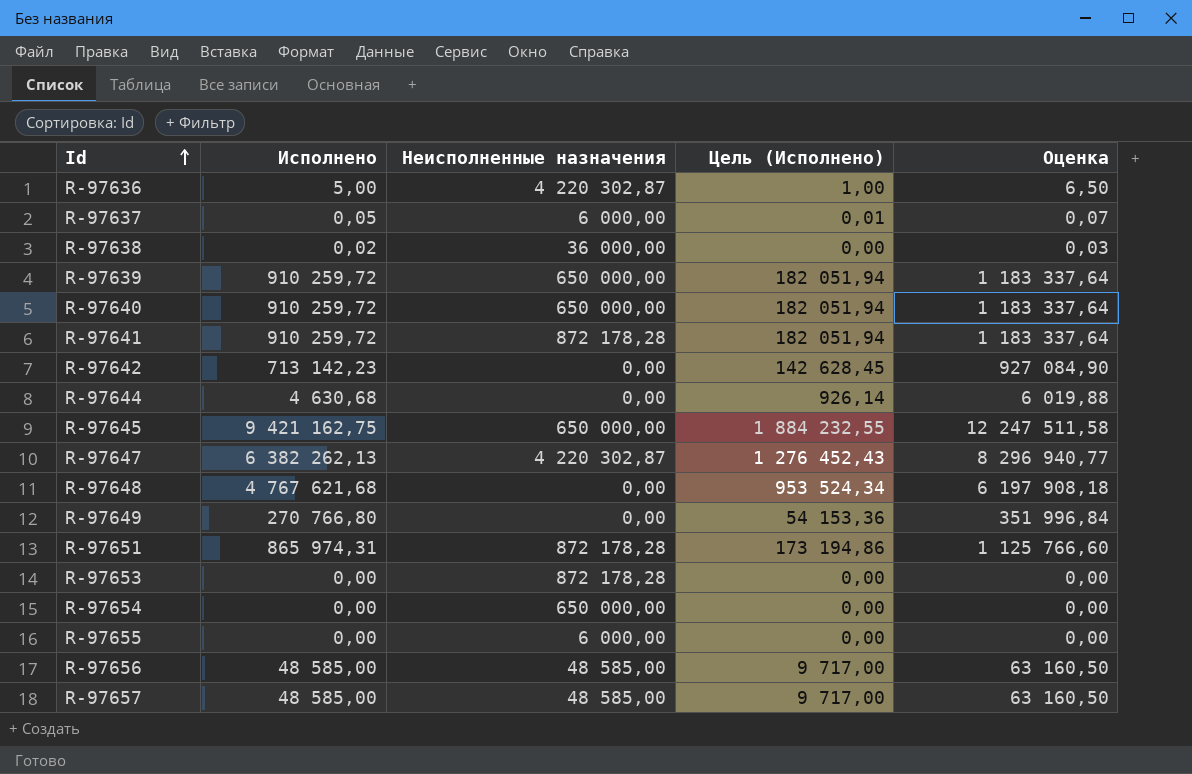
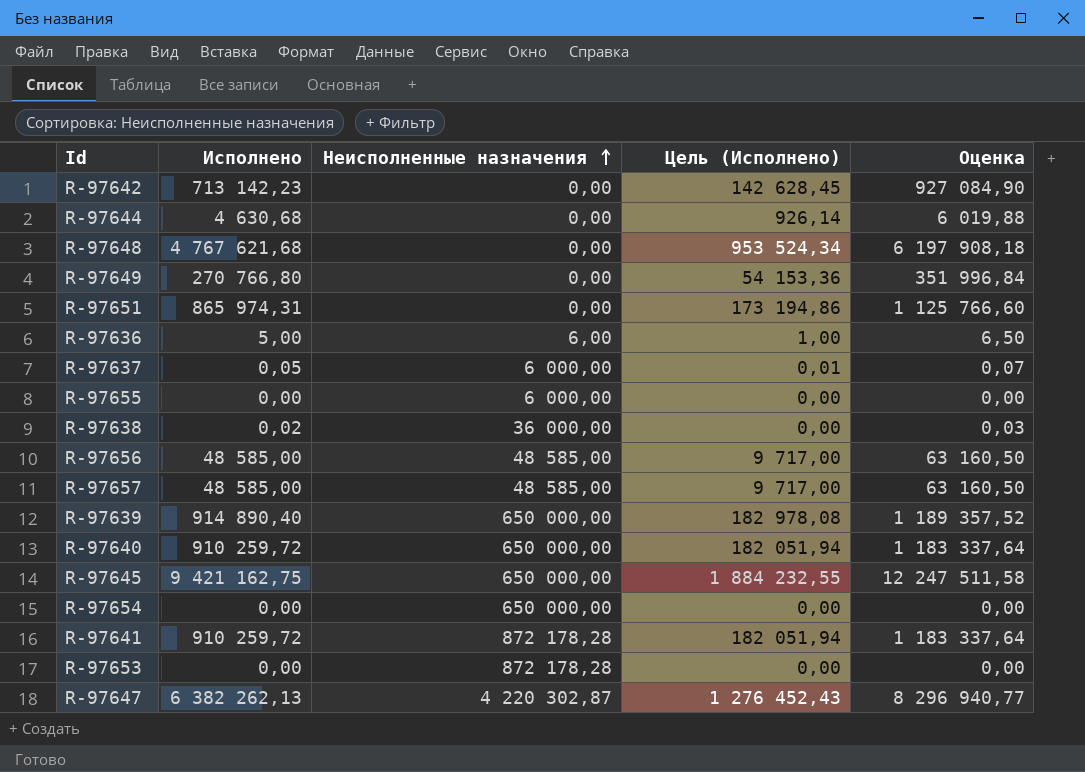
row order: Id ascending -> Неисполненные назначения ascending
R-97651 | Неисполненные назначения: 872 178,28 -> 0,00
R-97636 | Неисполненные назначения: 4 220 302,87 -> 6,00
R-97639 | Исполнено: 910 259,72 -> 914 890,40
R-97639 | Цель (Исполнено): 182 051,94 -> 182 978,08
R-97639 | Оценка: 1 183 337,64 -> 1 189 357,52

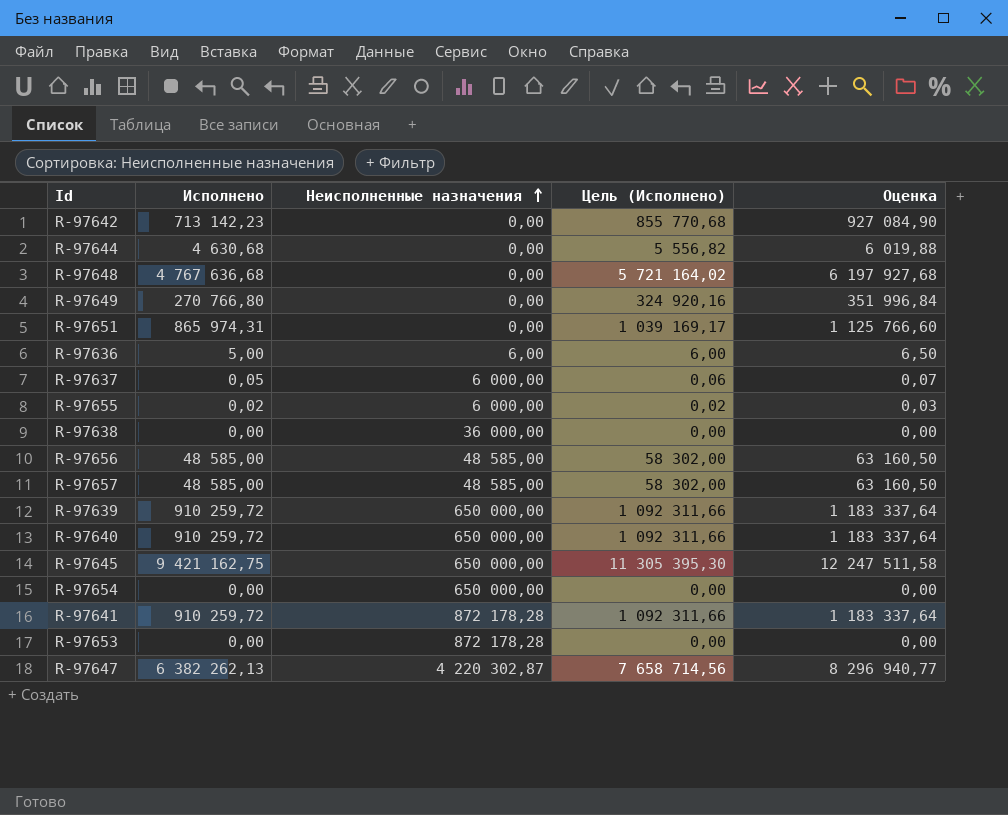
column Цель (Исполнено) | formula: [Исполнено] * 0,2 -> [Исполнено] * 1,2
R-97648 | Исполнено: 4 767 621,68 -> 4 767 636,68
R-97648 | Оценка: 6 197 908,18 -> 6 197 927,68
R-97655 | Исполнено: 0,00 -> 0,02
R-97655 | Оценка: 0,00 -> 0,03
R-97638 | Исполнено: 0,02 -> 0,00
R-97638 | Оценка: 0,03 -> 0,00
R-97639 | Исполнено: 914 890,40 -> 910 259,72
R-97639 | Оценка: 1 189 357,52 -> 1 183 337,64

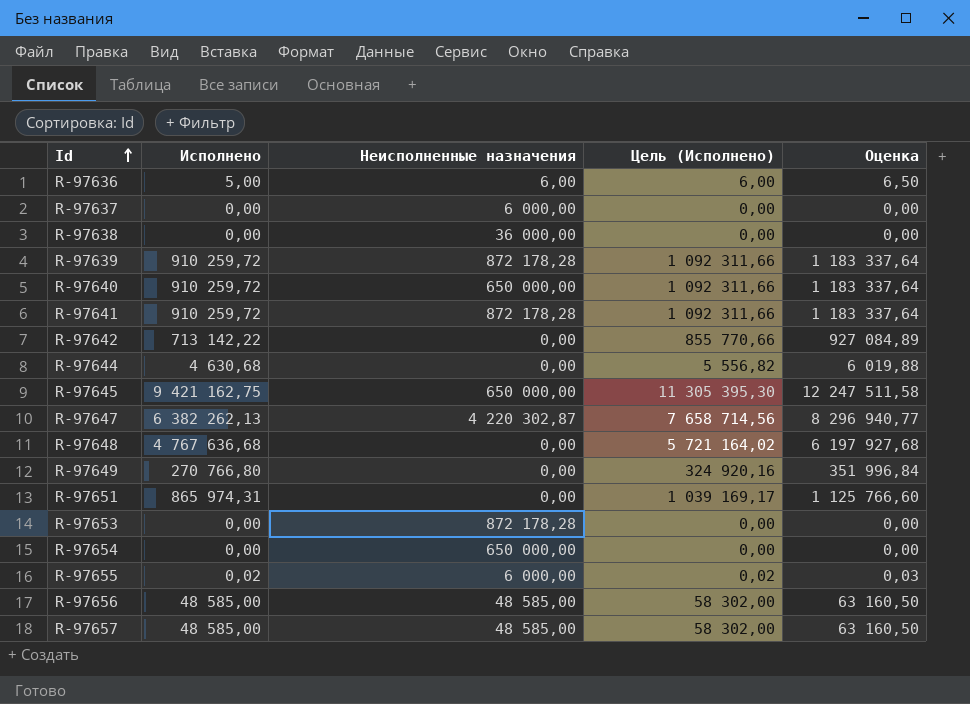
row order: Неисполненные назначения ascending -> Id ascending
R-97637 | Исполнено: 0,05 -> 0,00
R-97637 | Цель (Исполнено): 0,06 -> 0,00
R-97637 | Оценка: 0,07 -> 0,00
R-97639 | Неисполненные назначения: 650 000,00 -> 872 178,28
R-97642 | Исполнено: 713 142,23 -> 713 142,22
R-97642 | Цель (Исполнено): 855 770,68 -> 855 770,66
R-97642 | Оценка: 927 084,90 -> 927 084,89

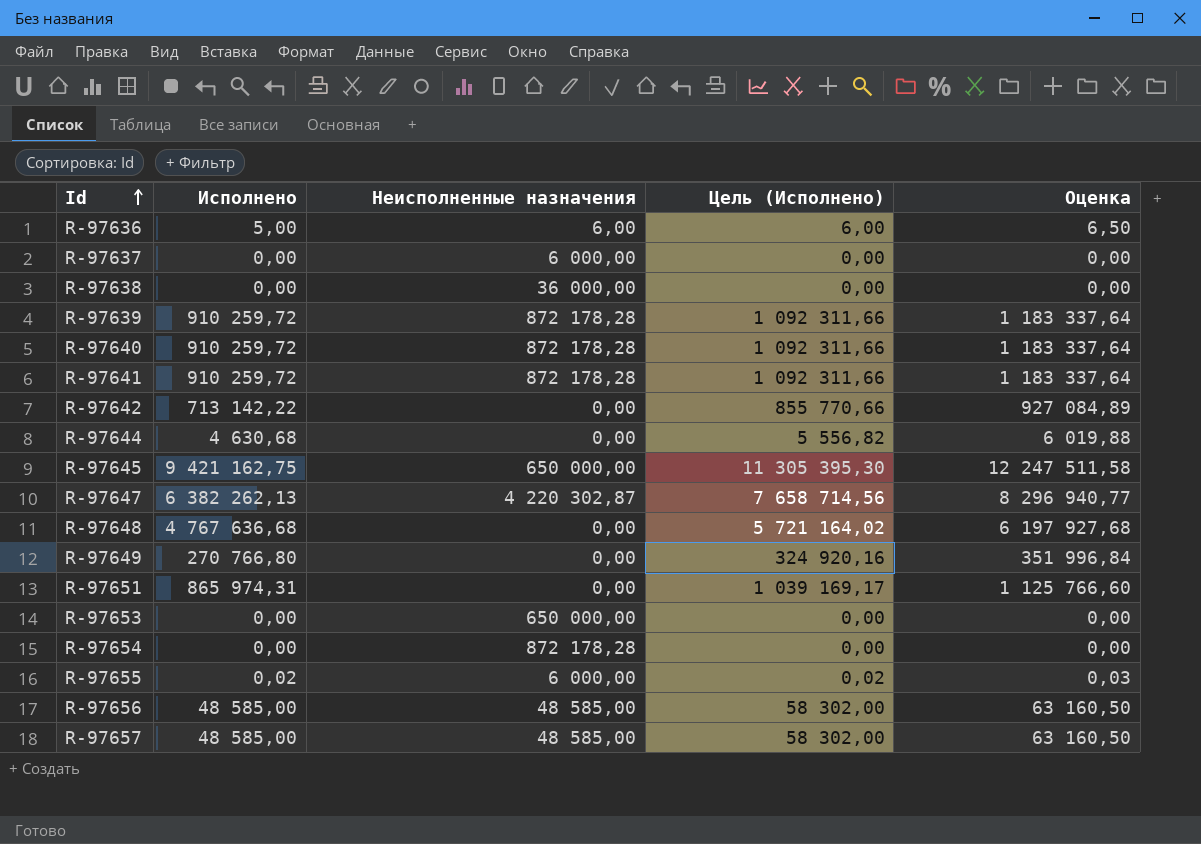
R-97640 | Неисполненные назначения: 650 000,00 -> 872 178,28
R-97653 | Неисполненные назначения: 872 178,28 -> 650 000,00
R-97654 | Неисполненные назначения: 650 000,00 -> 872 178,28

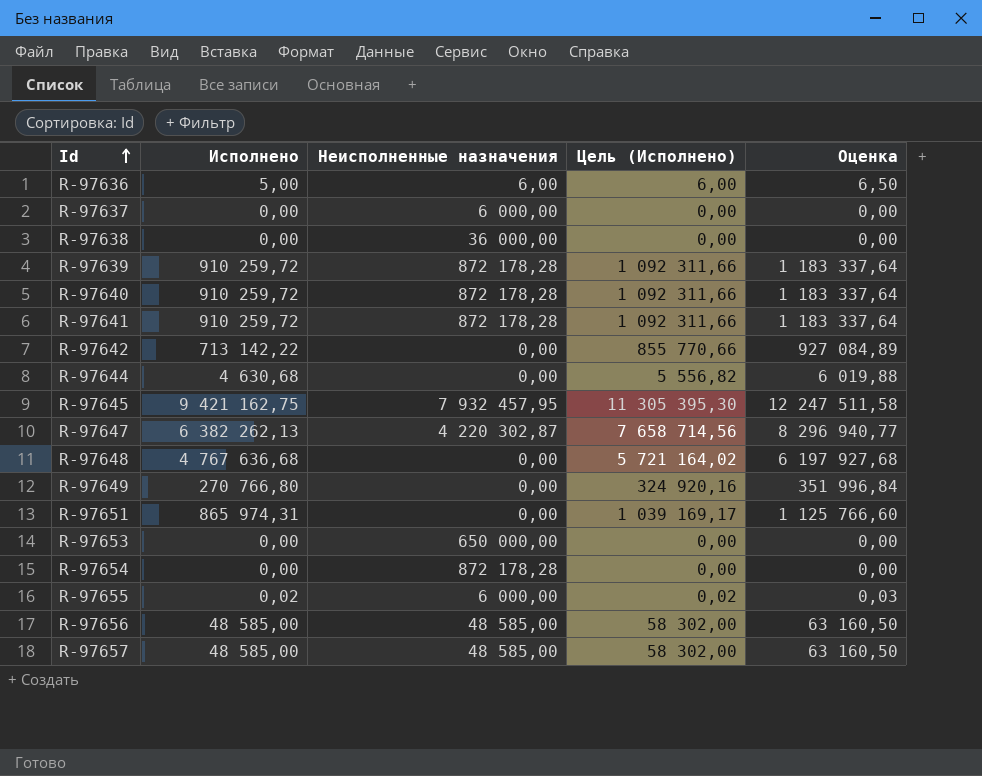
R-97645 | Неисполненные назначения: 650 000,00 -> 7 932 457,95

